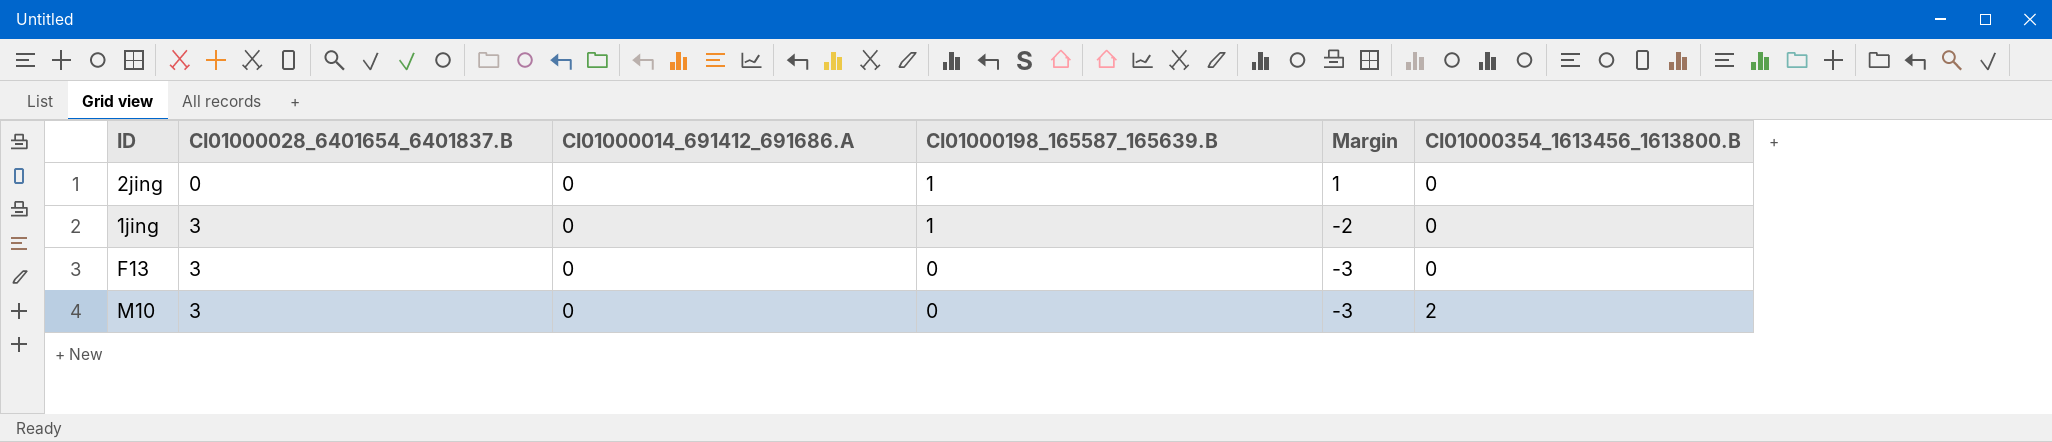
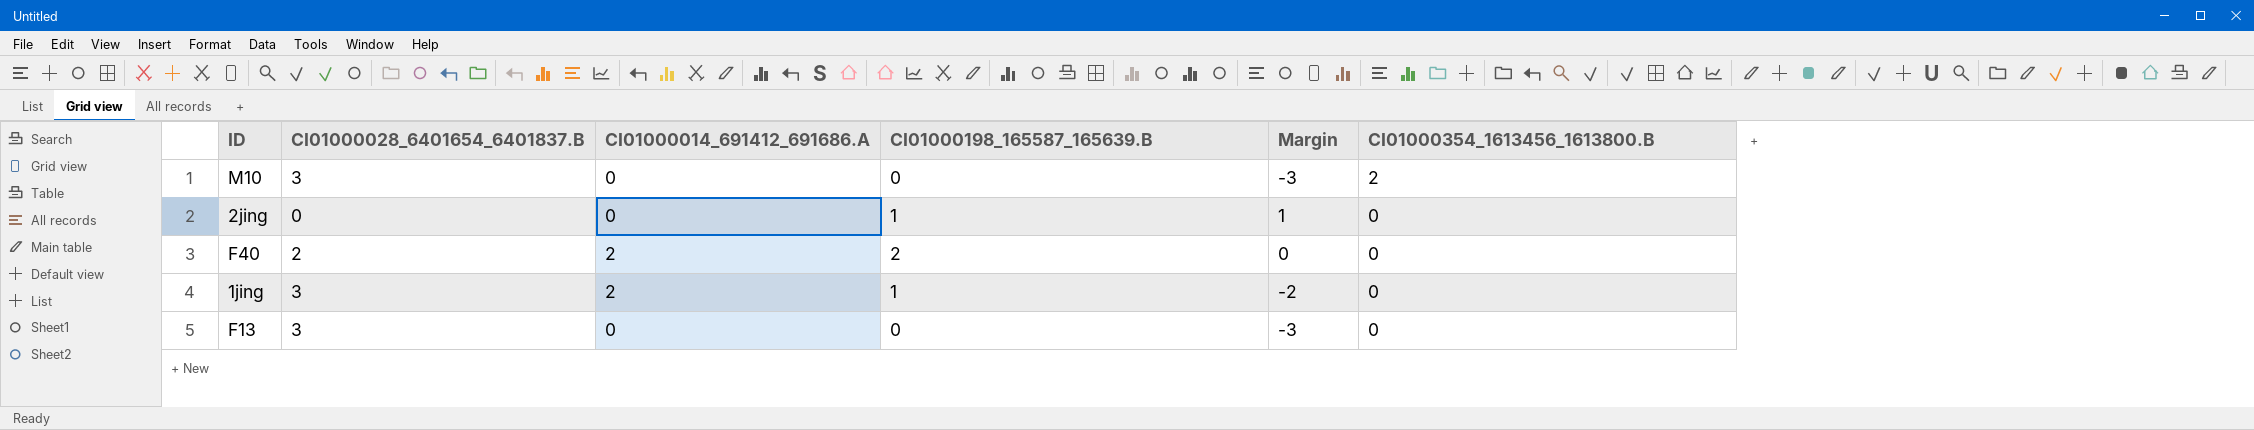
row order: CI01000028_6401654_6401837.B ascending -> CI01000354_1613456_1613800.B descending
row F40: none -> 2 | 2 | 2 | 0 | 0
1jing | CI01000014_691412_691686.A: 0 -> 2

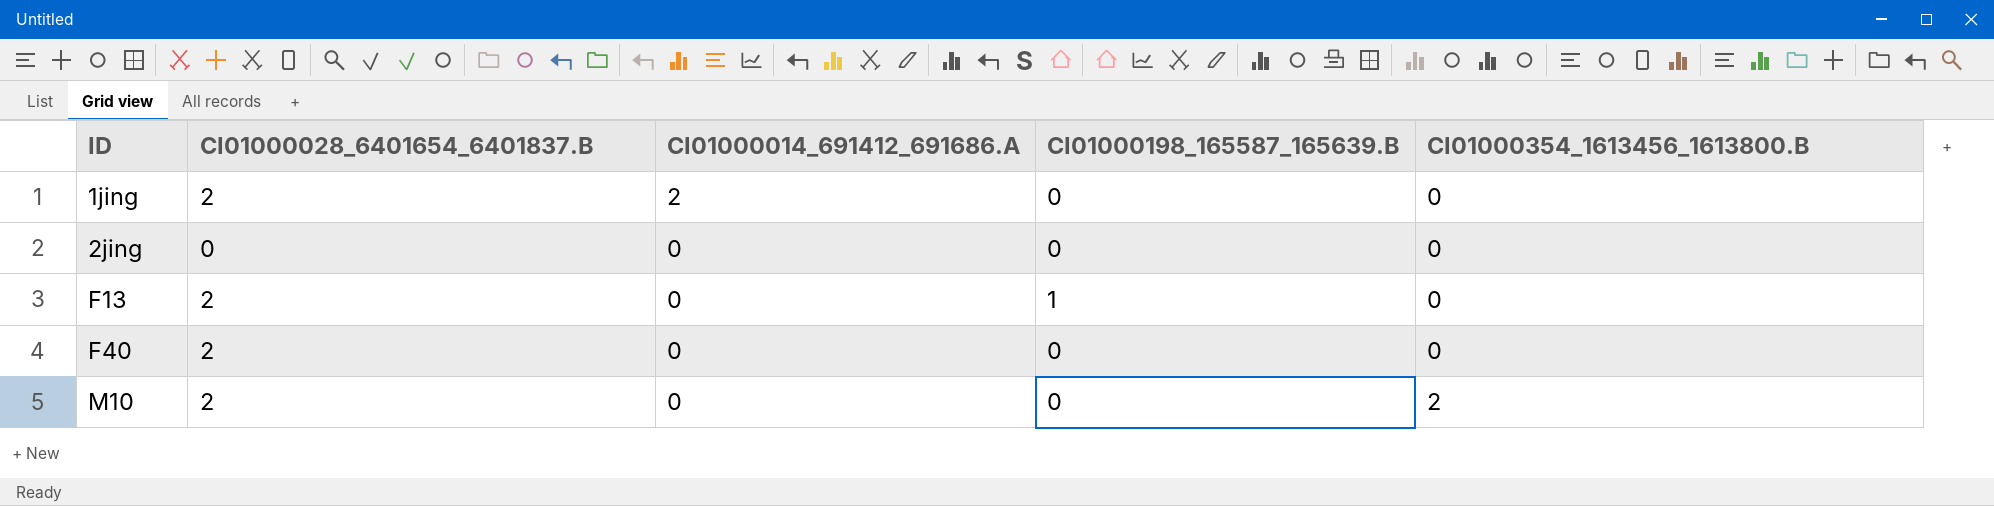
row order: CI01000354_1613456_1613800.B descending -> ID ascending
column Margin | formula: [CI01000198_165587_165639.B] - [CI01000028_6401654_6401837.B] -> none
1jing | CI01000028_6401654_6401837.B: 3 -> 2
1jing | CI01000198_165587_165639.B: 1 -> 0
2jing | CI01000198_165587_165639.B: 1 -> 0
F13 | CI01000028_6401654_6401837.B: 3 -> 2
F13 | CI01000198_165587_165639.B: 0 -> 1
F40 | CI01000014_691412_691686.A: 2 -> 0
F40 | CI01000198_165587_165639.B: 2 -> 0
M10 | CI01000028_6401654_6401837.B: 3 -> 2

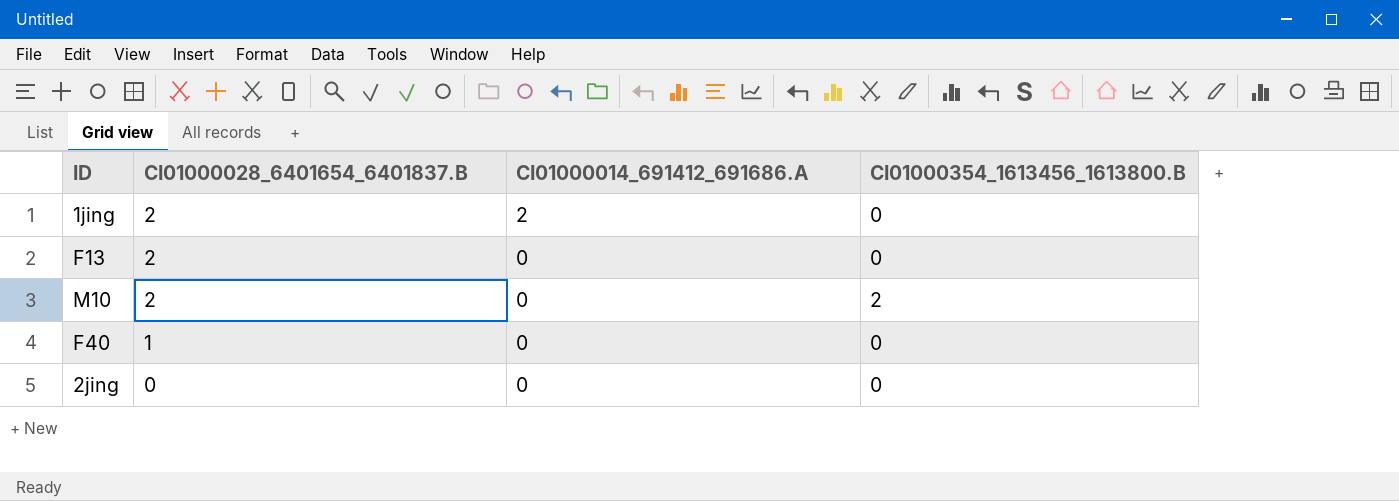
row order: ID ascending -> CI01000028_6401654_6401837.B descending
column CI01000198_165587_165639.B | position: 4 -> none
F40 | CI01000028_6401654_6401837.B: 2 -> 1

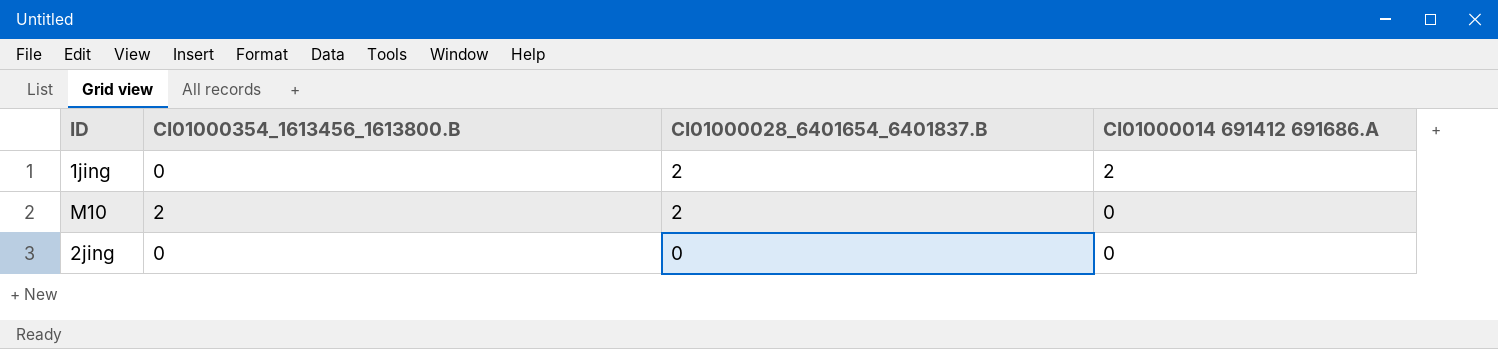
column CI01000354_1613456_1613800.B | position: 4 -> 2
column name: CI01000014_691412_691686.A -> CI01000014 691412 691686.A
row F13: 2 | 0 | 0 -> none
row F40: 1 | 0 | 0 -> none

